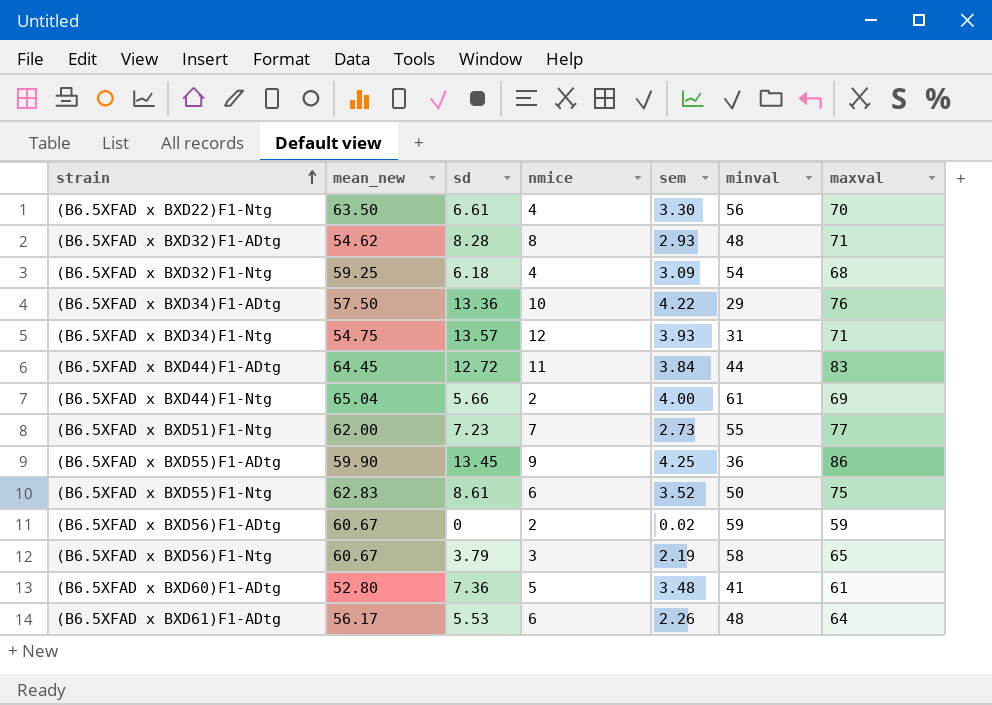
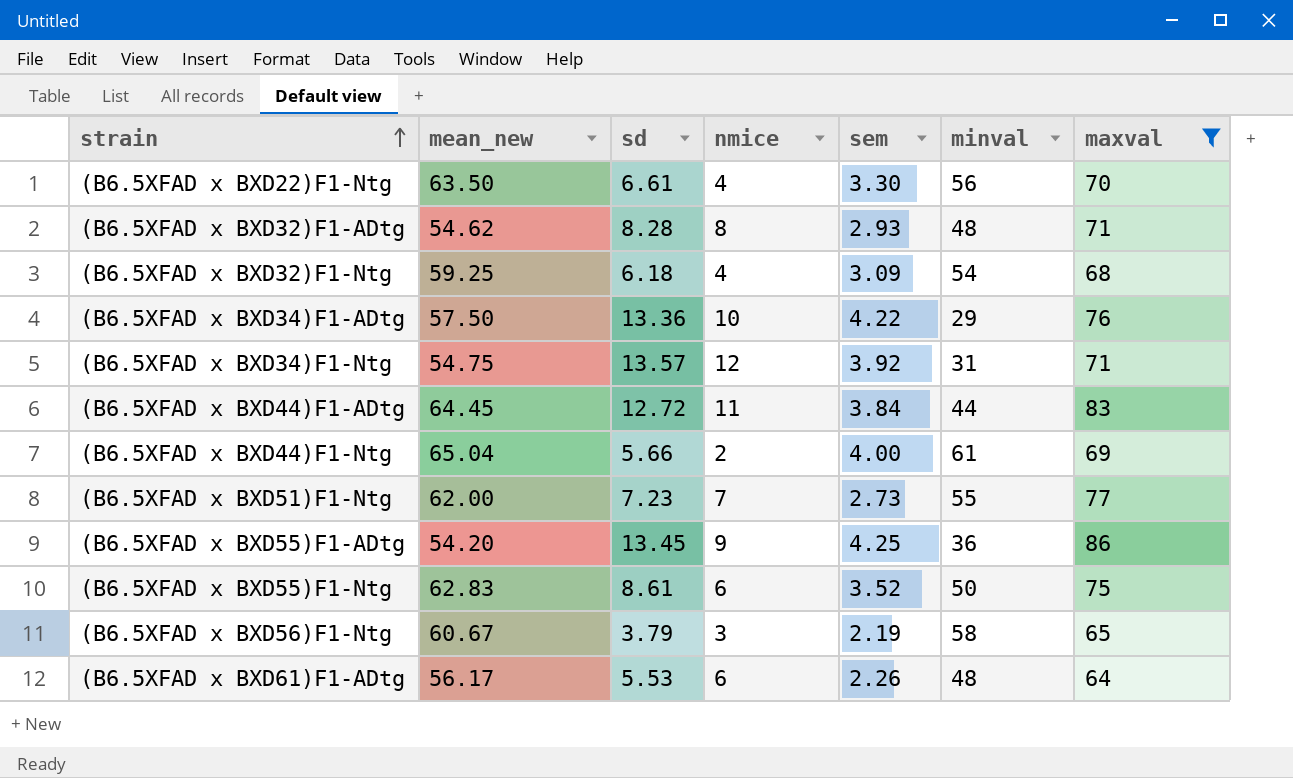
filter: none -> maxval >= 64
(B6.5XFAD x BXD34)F1-Ntg | sem: 3.93 -> 3.92
(B6.5XFAD x BXD55)F1-ADtg | mean_new: 59.90 -> 54.20

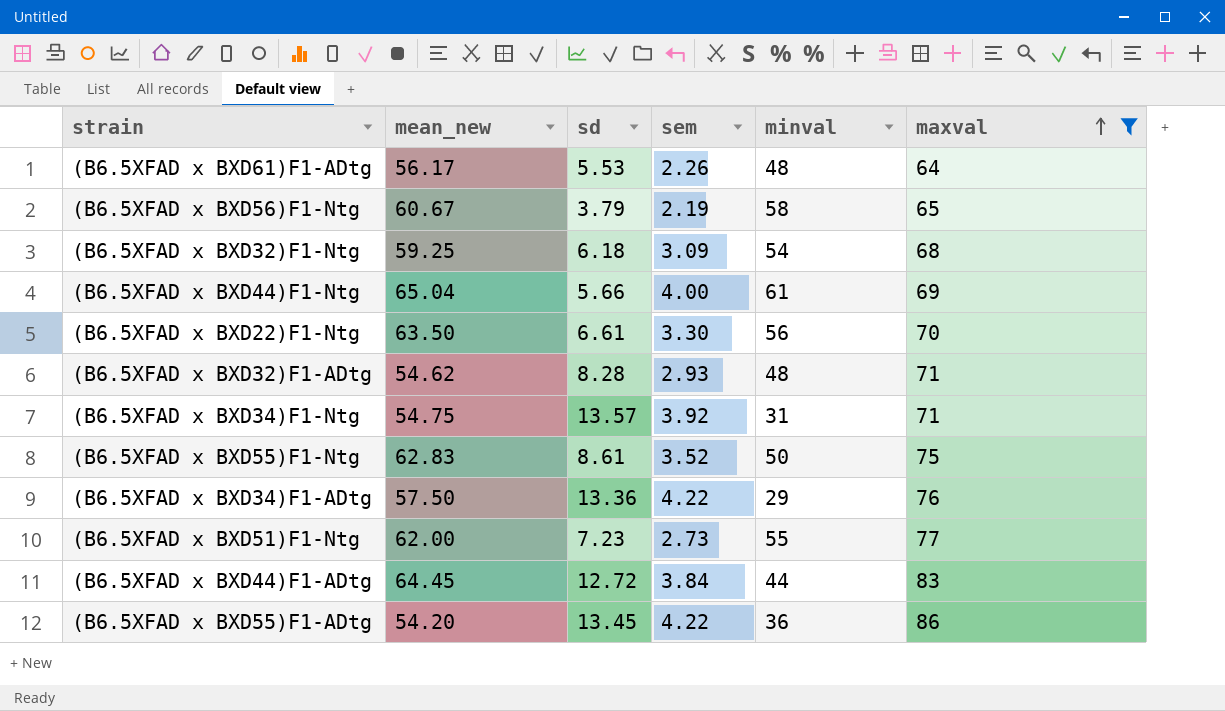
row order: strain ascending -> maxval ascending
column nmice | position: 4 -> none
(B6.5XFAD x BXD55)F1-ADtg | sem: 4.25 -> 4.22

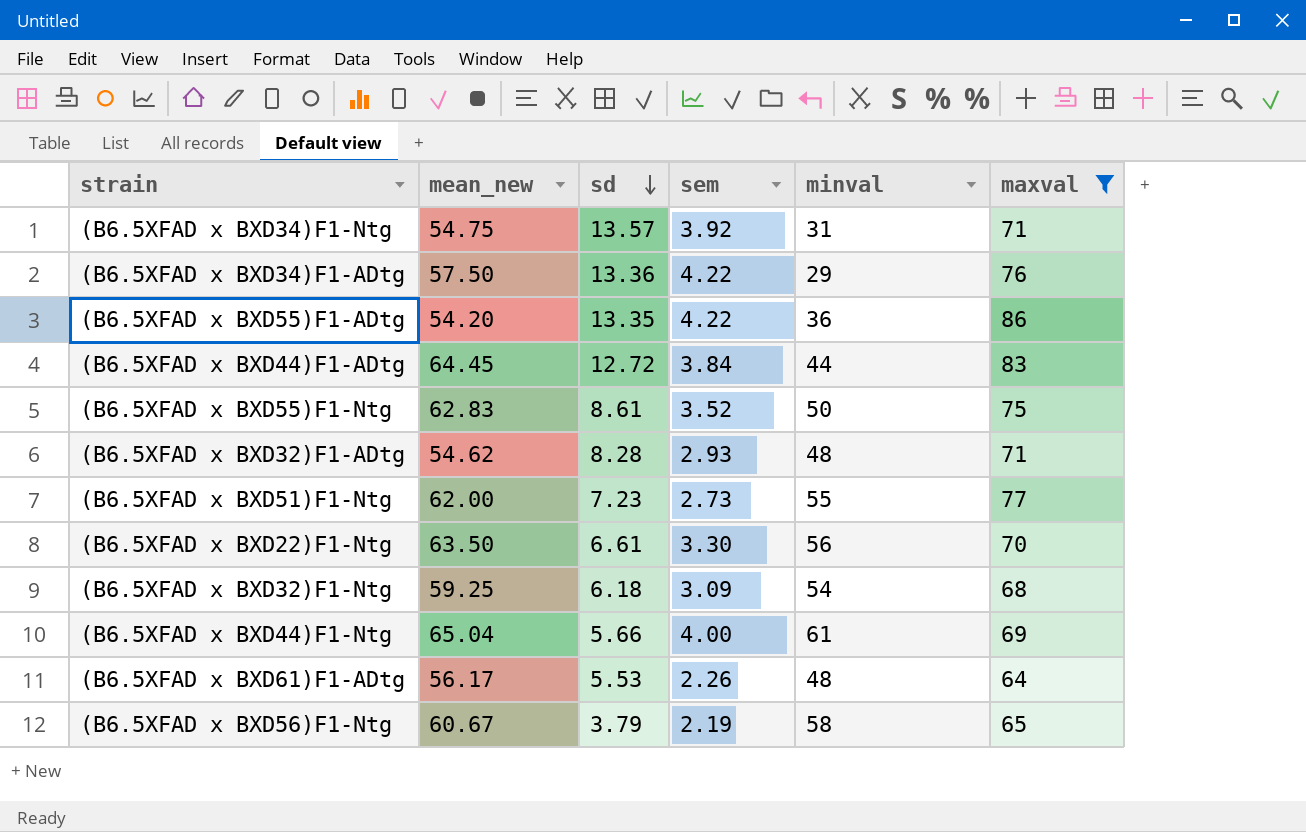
row order: maxval ascending -> sd descending
(B6.5XFAD x BXD55)F1-ADtg | sd: 13.45 -> 13.35

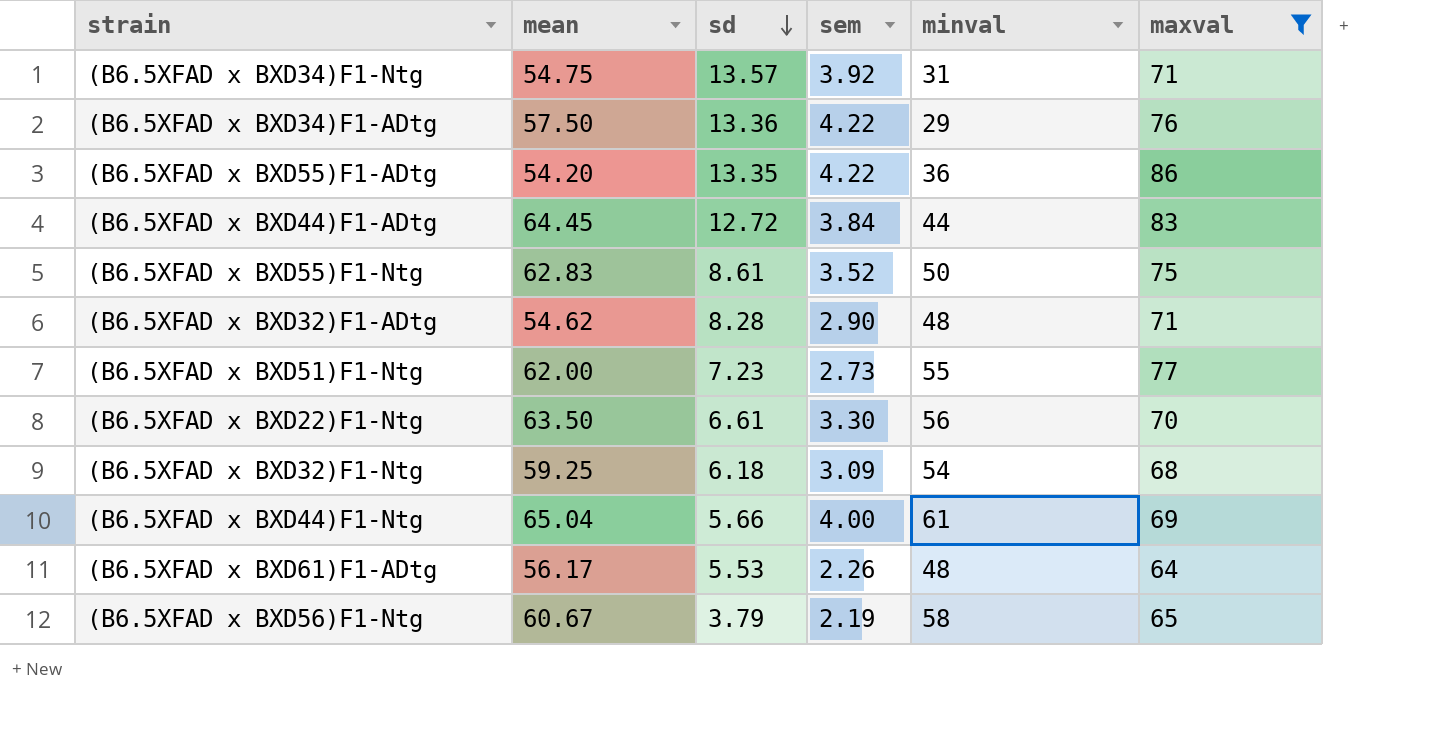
column name: mean_new -> mean
(B6.5XFAD x BXD32)F1-ADtg | sem: 2.93 -> 2.90

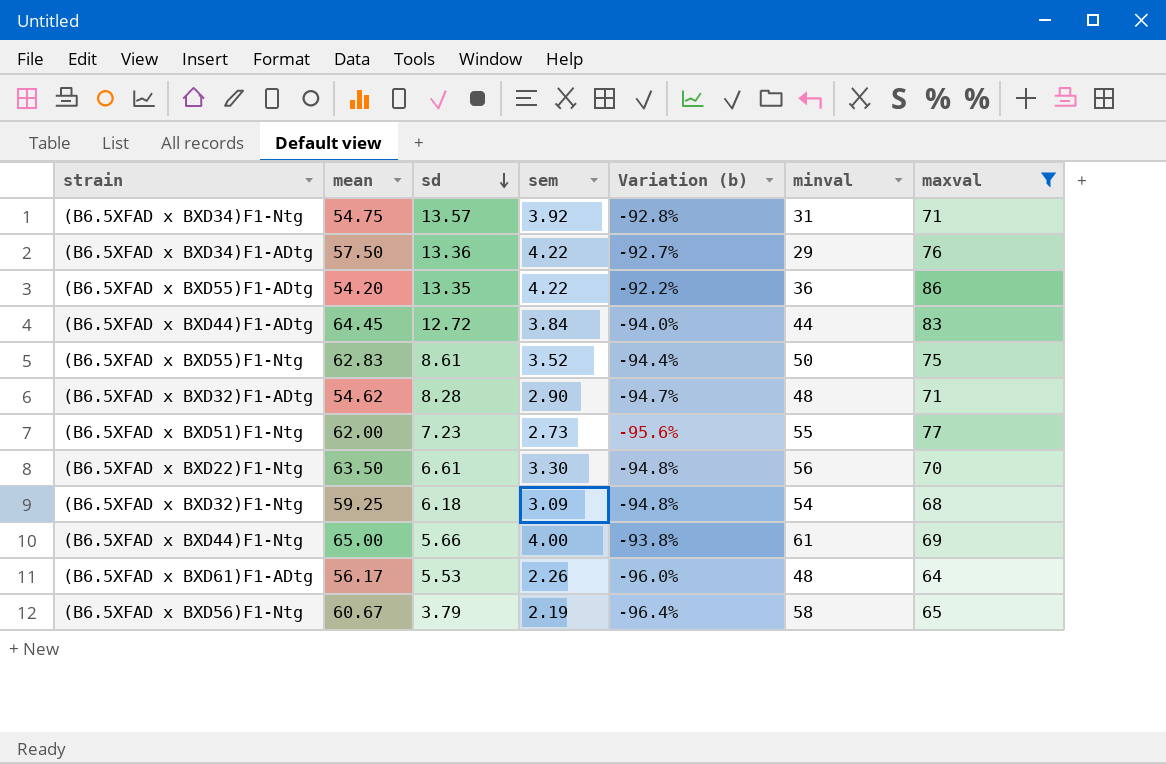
column Variation (b) | formula: none -> ([sem] - [mean]) / [mean]
(B6.5XFAD x BXD44)F1-Ntg | mean: 65.04 -> 65.00

